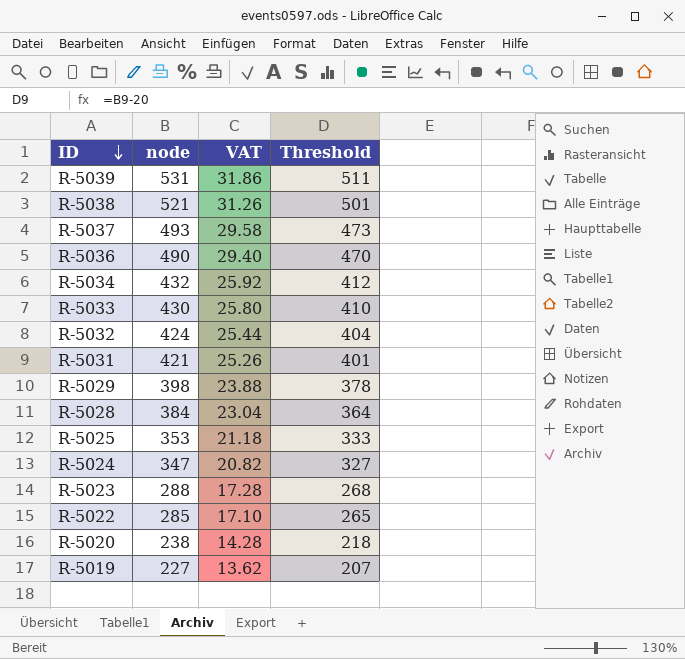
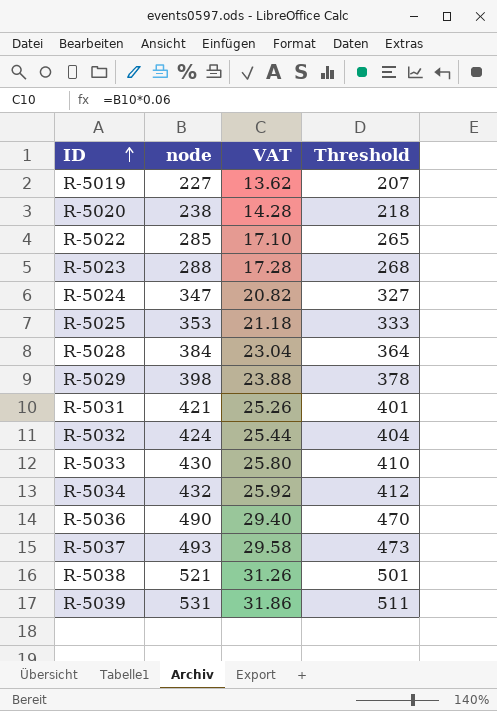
row order: ID descending -> ID ascending

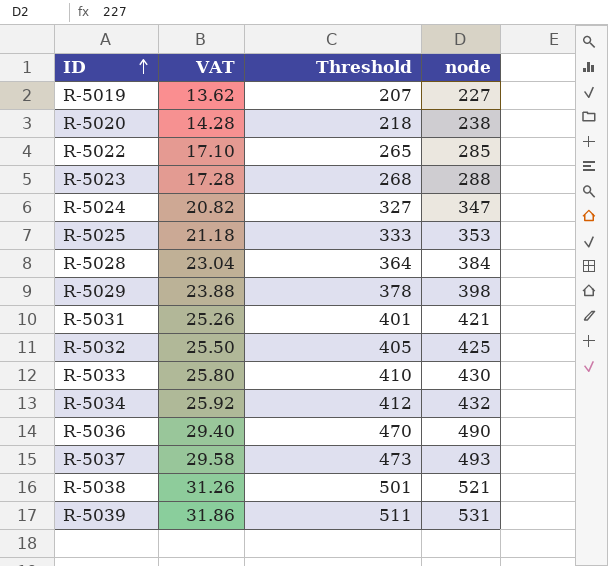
column node | position: 2 -> 4
R-5032 | VAT: 25.44 -> 25.50
R-5032 | Threshold: 404 -> 405
R-5032 | node: 424 -> 425

